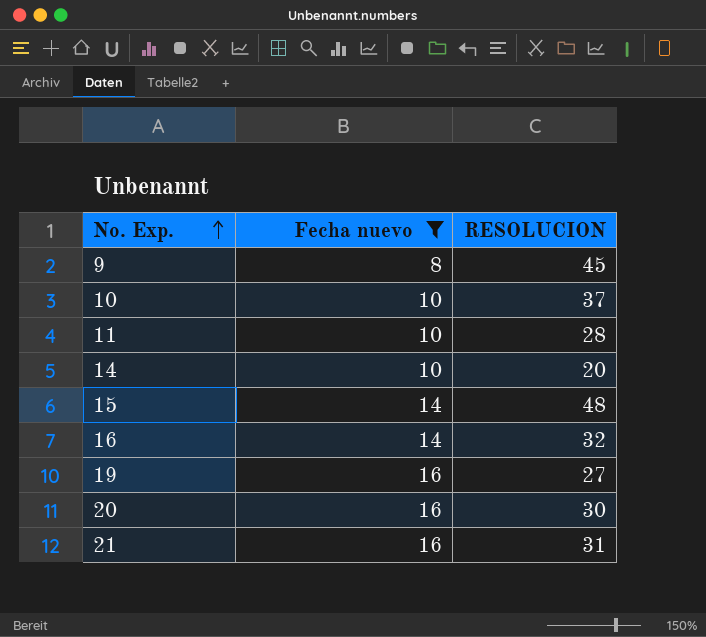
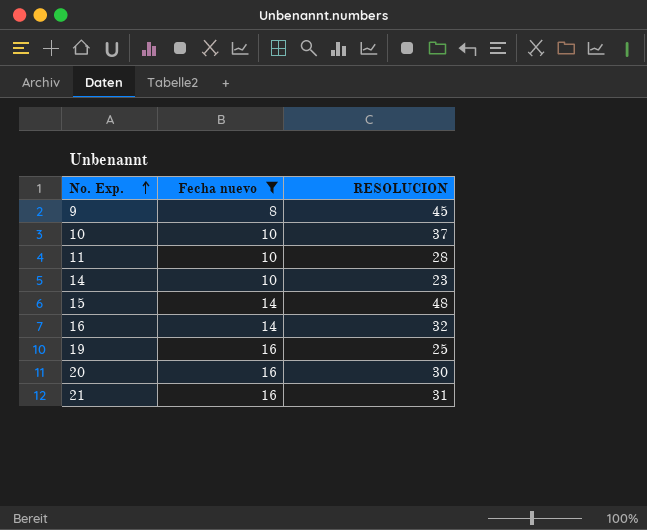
14 | RESOLUCION: 20 -> 23
19 | RESOLUCION: 27 -> 25

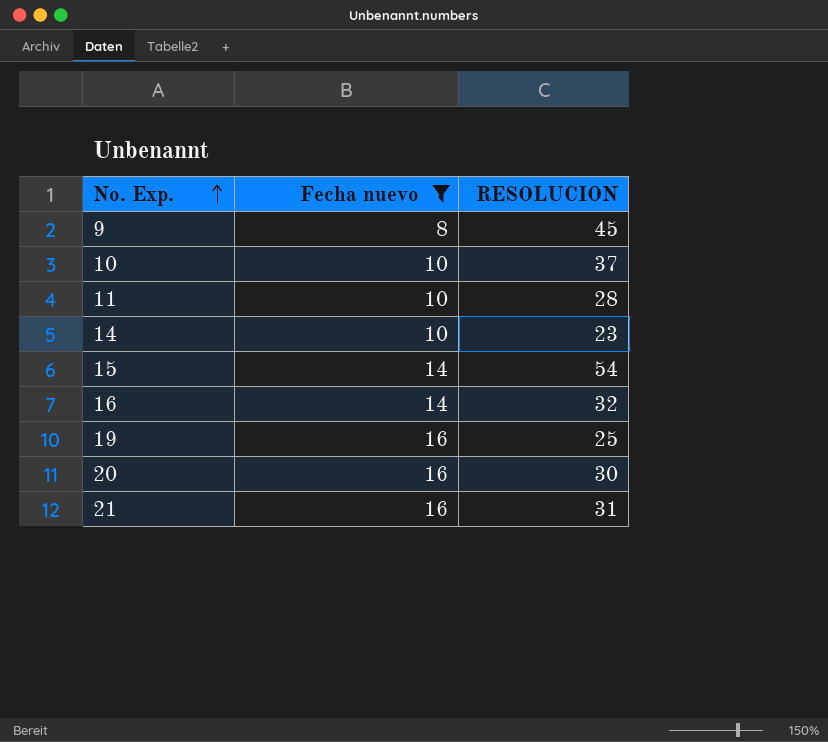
15 | RESOLUCION: 48 -> 54

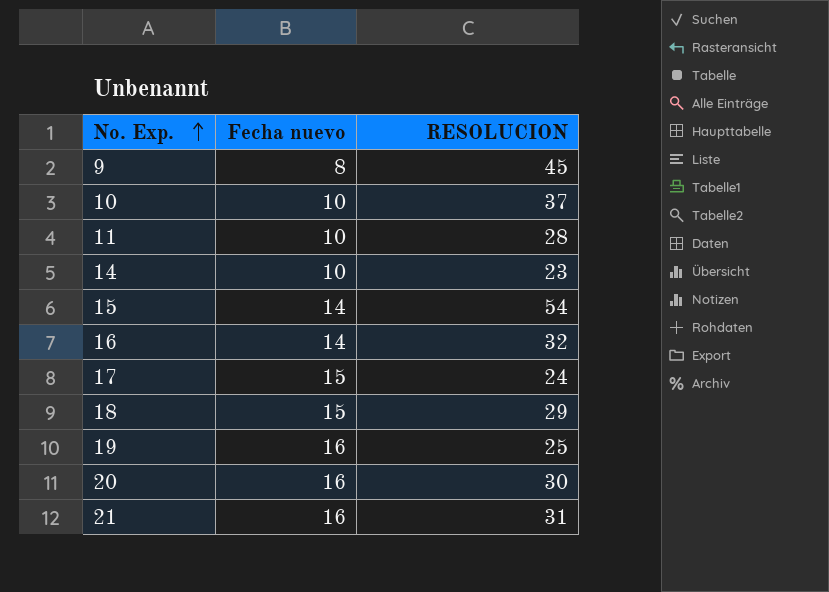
filter: Fecha nuevo != 15 -> none

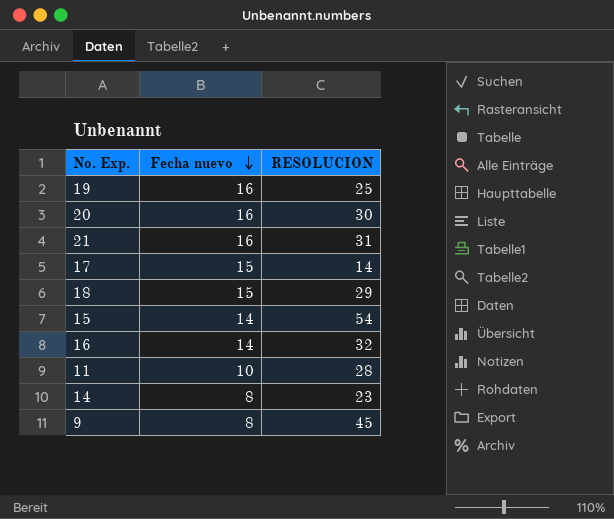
row order: No. Exp. ascending -> Fecha nuevo descending
row 10: 10 | 37 -> none
17 | RESOLUCION: 24 -> 14
14 | Fecha nuevo: 10 -> 8

